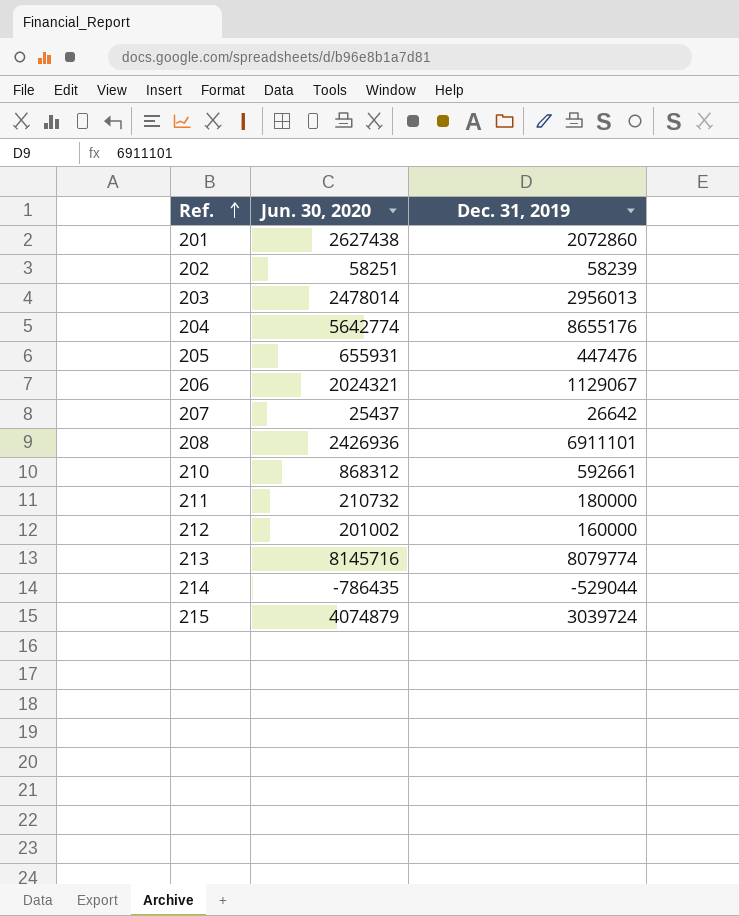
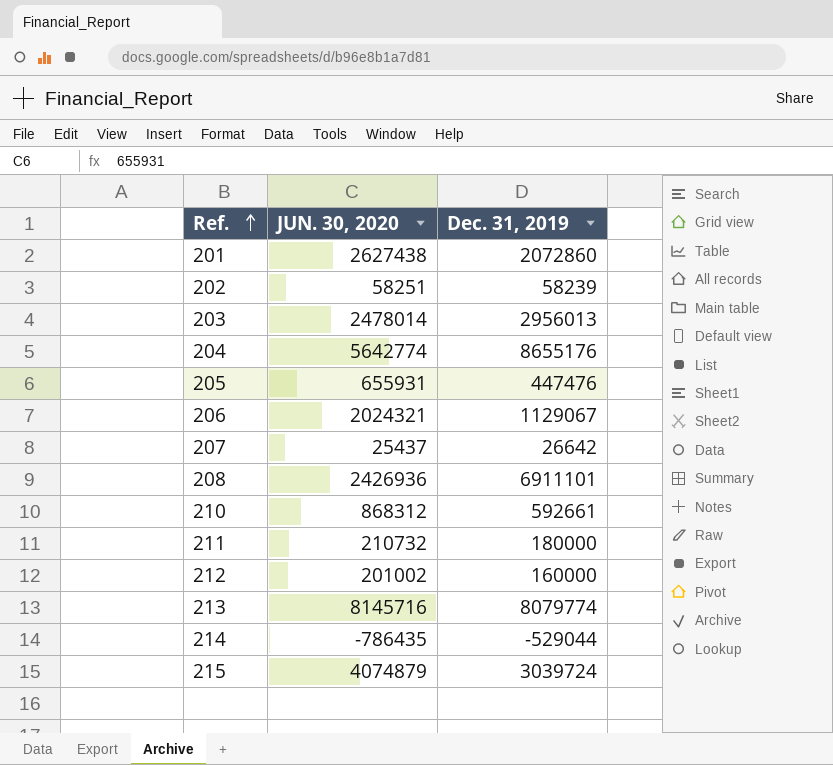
column name: Jun. 30, 2020 -> JUN. 30, 2020

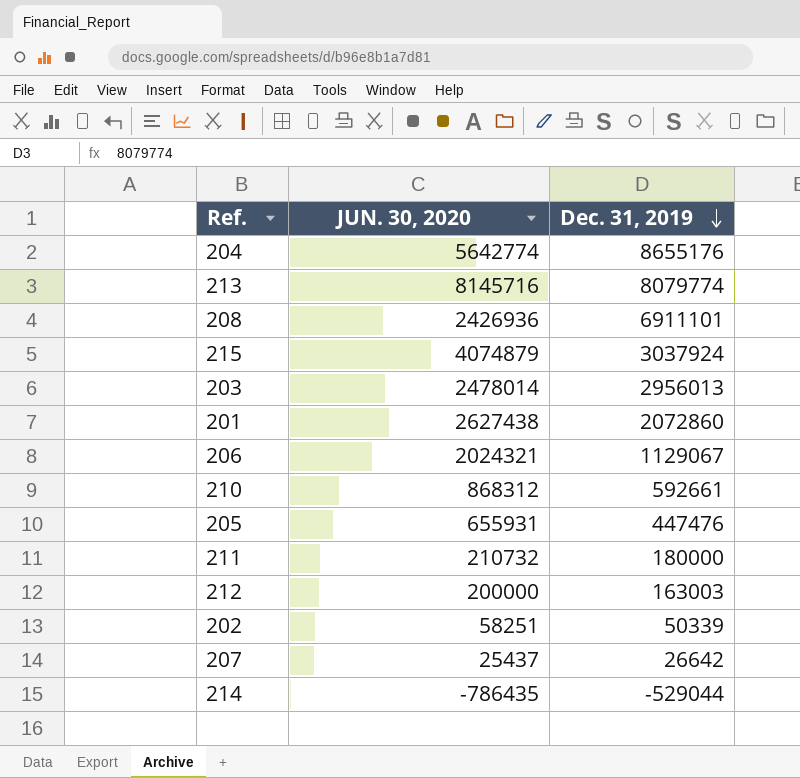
row order: Ref. ascending -> Dec. 31, 2019 descending
215 | Dec. 31, 2019: 3039724 -> 3037924
212 | JUN. 30, 2020: 201002 -> 200000
212 | Dec. 31, 2019: 160000 -> 163003
202 | Dec. 31, 2019: 58239 -> 50339

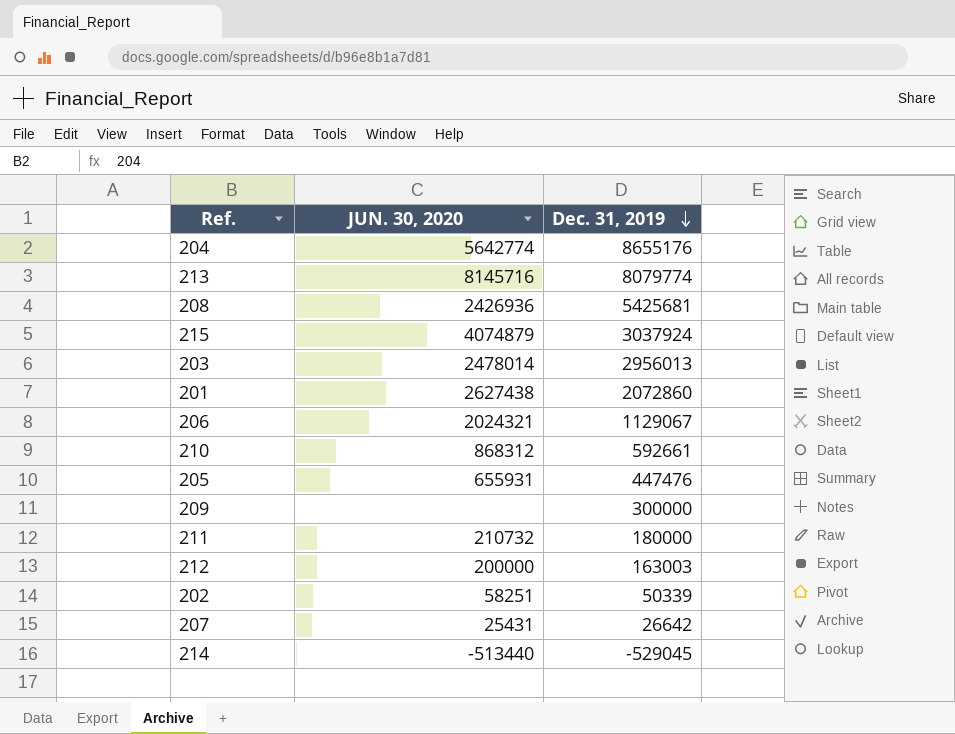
208 | Dec. 31, 2019: 6911101 -> 5425681
row 209: none -> none | 300000
207 | JUN. 30, 2020: 25437 -> 25431
214 | JUN. 30, 2020: -786435 -> -513440
214 | Dec. 31, 2019: -529044 -> -529045

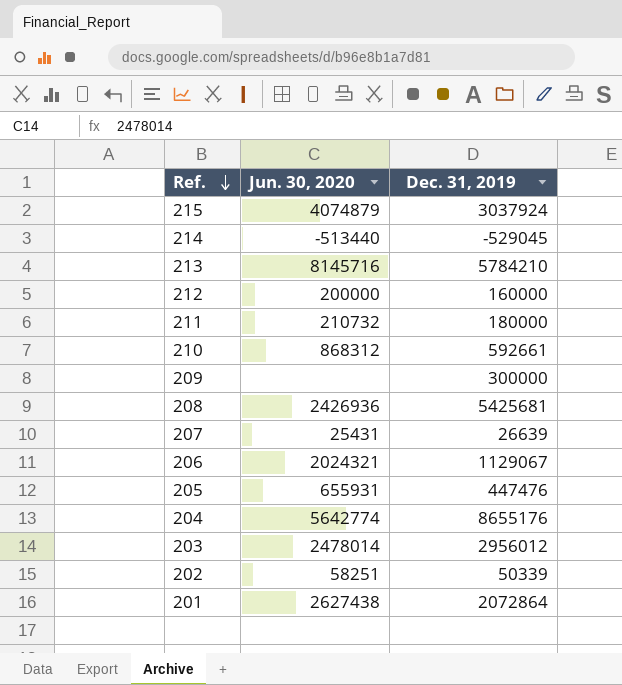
row order: Dec. 31, 2019 descending -> Ref. descending
column name: JUN. 30, 2020 -> Jun. 30, 2020
213 | Dec. 31, 2019: 8079774 -> 5784210
212 | Dec. 31, 2019: 163003 -> 160000
207 | Dec. 31, 2019: 26642 -> 26639
203 | Dec. 31, 2019: 2956013 -> 2956012
201 | Dec. 31, 2019: 2072860 -> 2072864

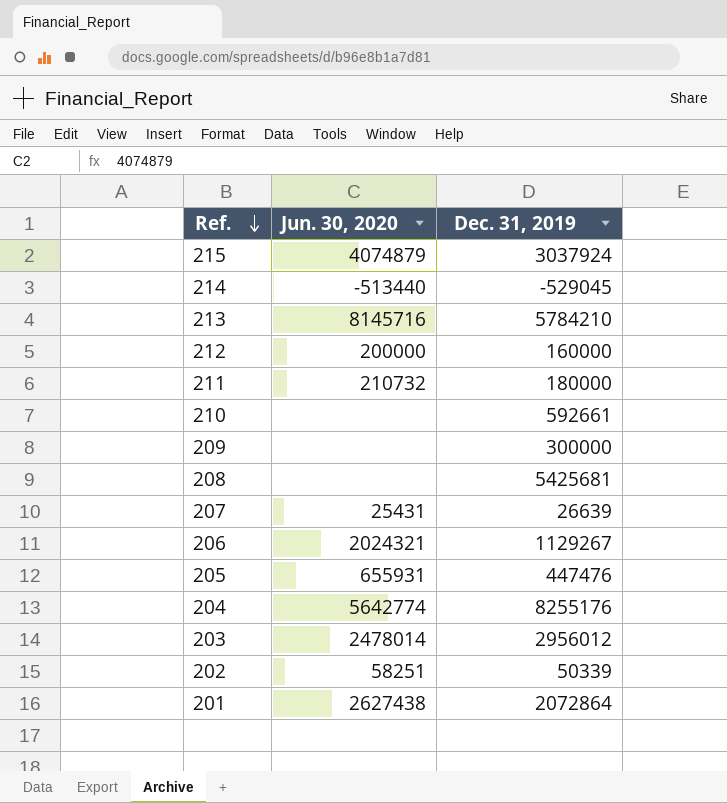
210 | Jun. 30, 2020: 868312 -> none
208 | Jun. 30, 2020: 2426936 -> none
206 | Dec. 31, 2019: 1129067 -> 1129267
204 | Dec. 31, 2019: 8655176 -> 8255176

